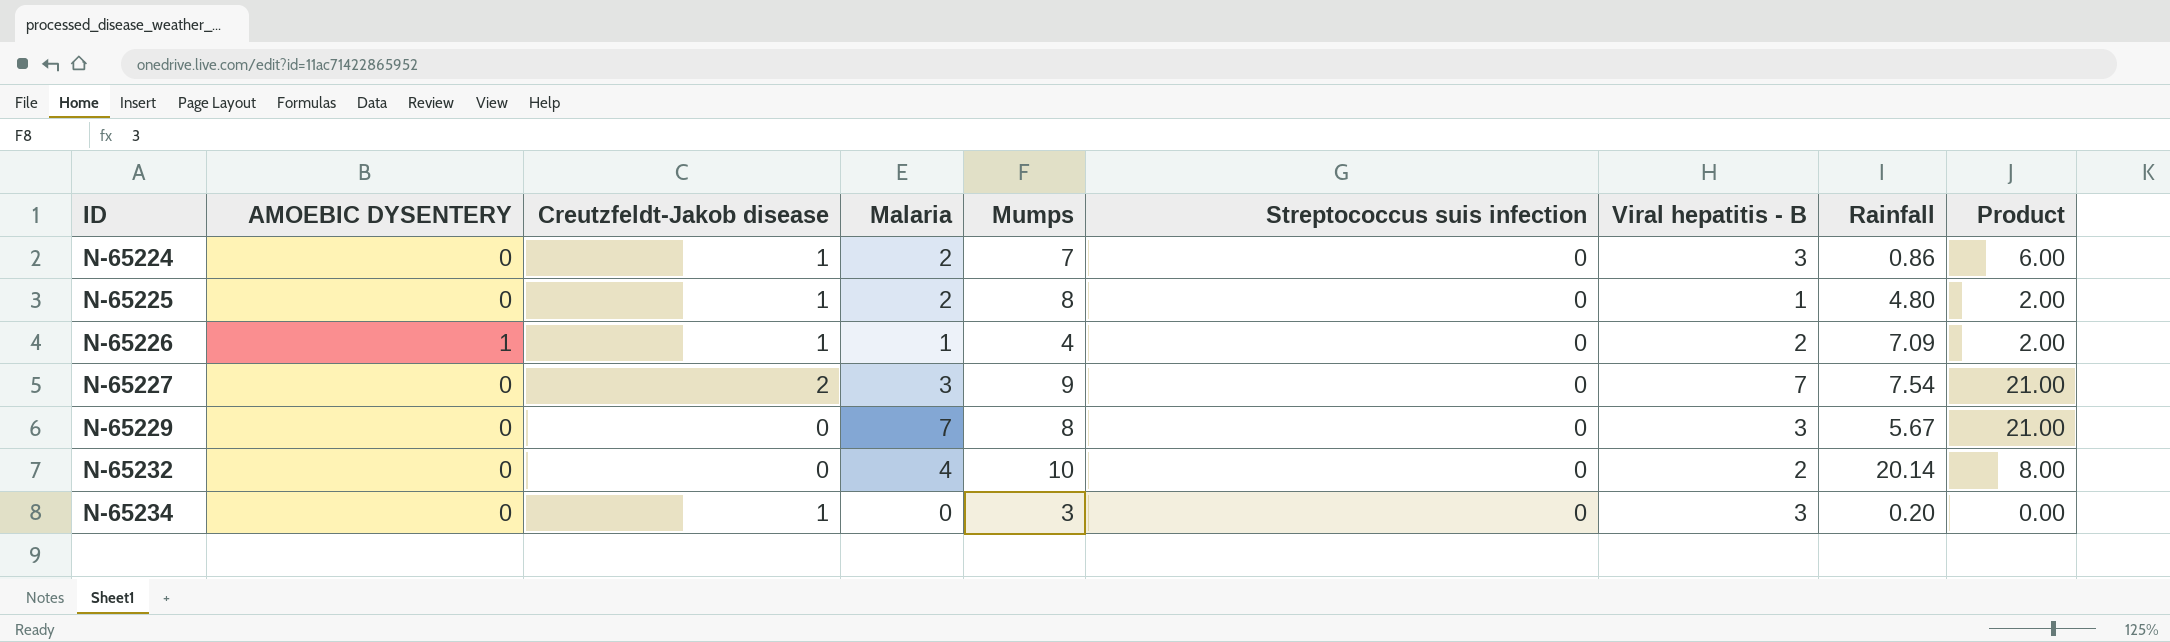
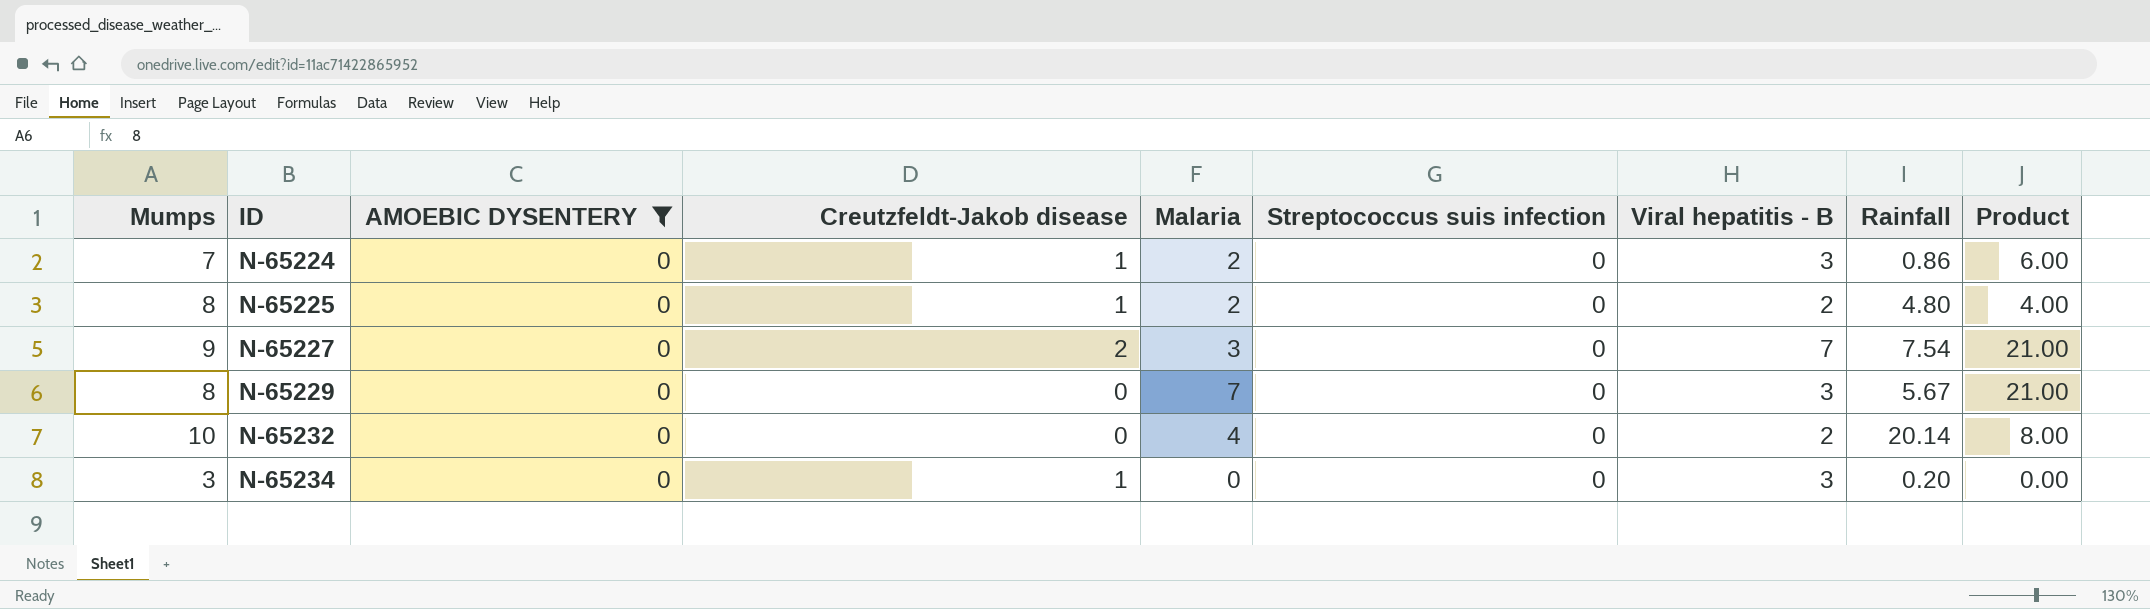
filter: none -> AMOEBIC DYSENTERY = 0
column Mumps | position: 5 -> 1
N-65225 | Viral hepatitis - B: 1 -> 2
N-65225 | Product: 2.00 -> 4.00

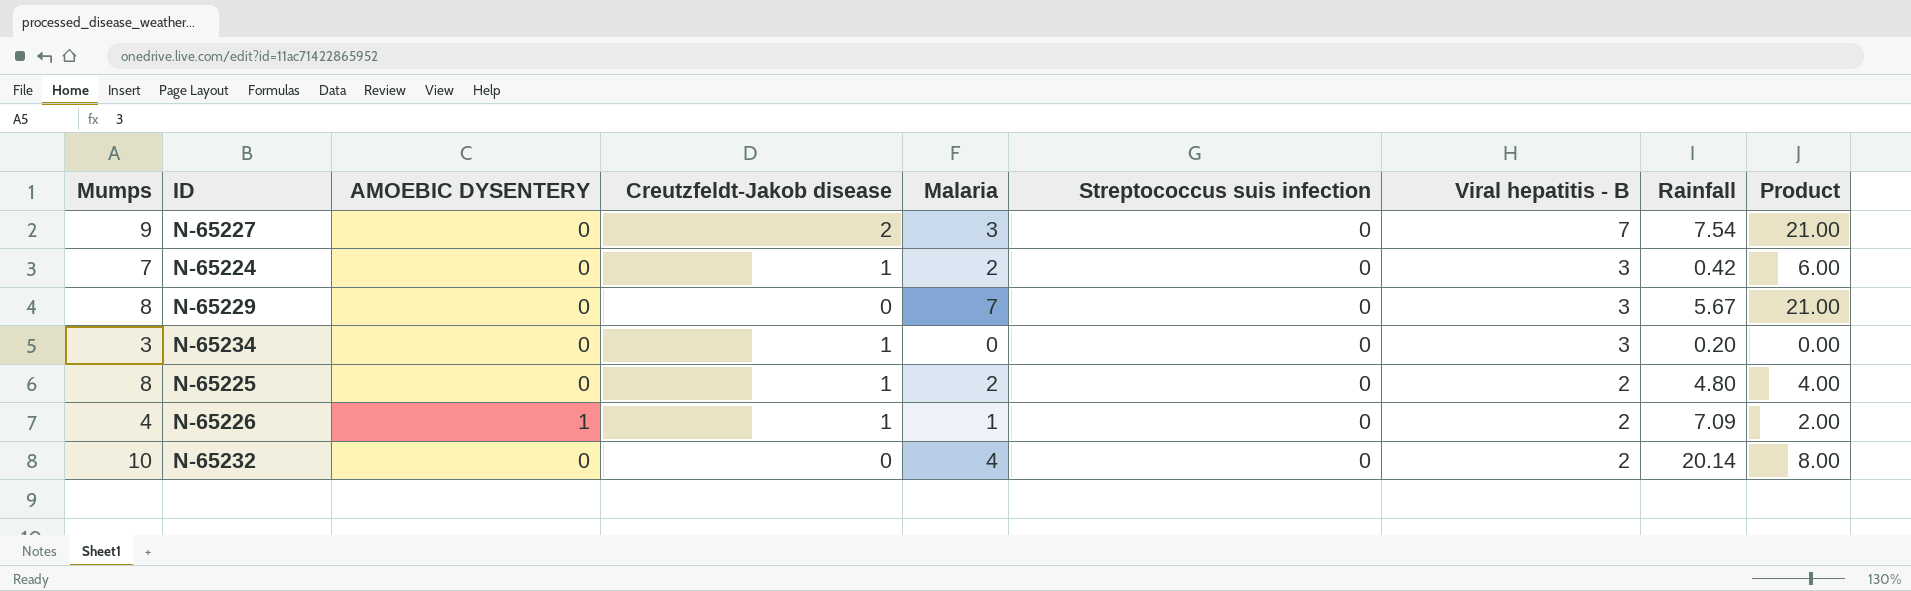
filter: AMOEBIC DYSENTERY = 0 -> none
row order: ID ascending -> Viral hepatitis - B descending
N-65224 | Rainfall: 0.86 -> 0.42

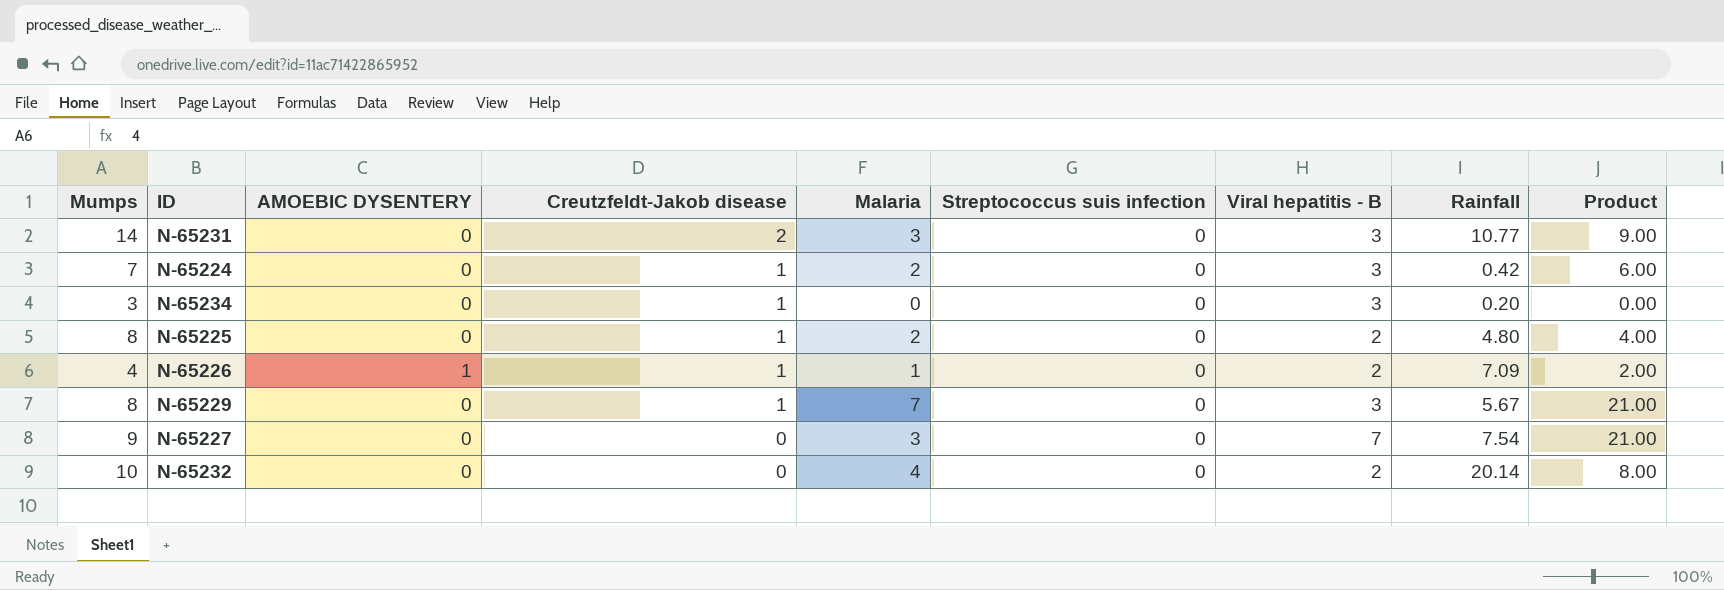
row order: Viral hepatitis - B descending -> Creutzfeldt-Jakob disease descending
row N-65231: none -> 14 | 0 | 2 | 3 | 0 | 3 | 10.77 | 9.00
N-65229 | Creutzfeldt-Jakob disease: 0 -> 1
N-65227 | Creutzfeldt-Jakob disease: 2 -> 0

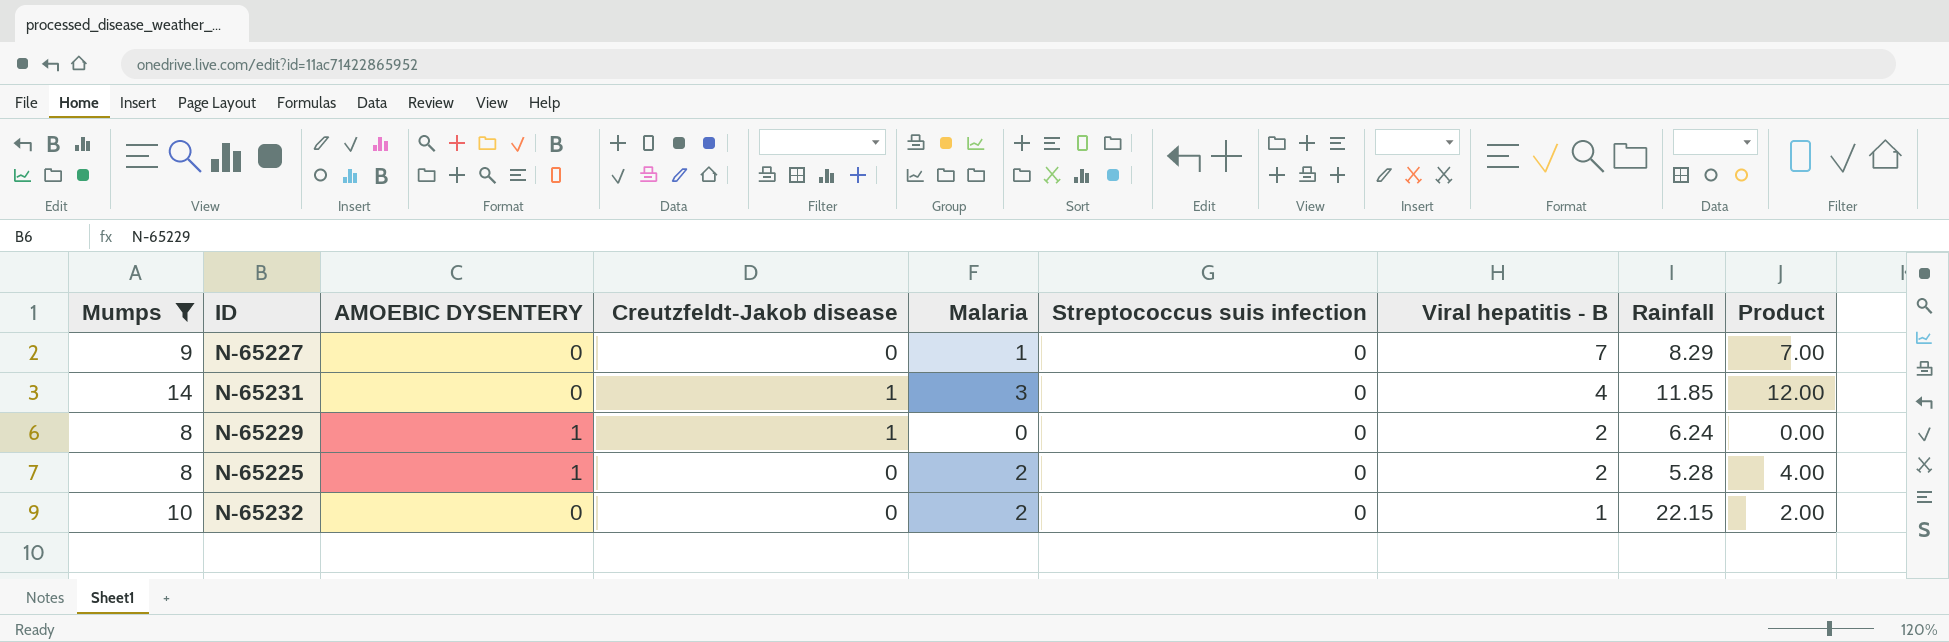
filter: none -> Mumps >= 8
row order: Creutzfeldt-Jakob disease descending -> Viral hepatitis - B descending
N-65227 | Malaria: 3 -> 1
N-65227 | Rainfall: 7.54 -> 8.29
N-65227 | Product: 21.00 -> 7.00
N-65231 | Creutzfeldt-Jakob disease: 2 -> 1
N-65231 | Viral hepatitis - B: 3 -> 4
N-65231 | Rainfall: 10.77 -> 11.85
N-65231 | Product: 9.00 -> 12.00
N-65229 | AMOEBIC DYSENTERY: 0 -> 1
N-65229 | Malaria: 7 -> 0
N-65229 | Viral hepatitis - B: 3 -> 2
N-65229 | Rainfall: 5.67 -> 6.24
N-65229 | Product: 21.00 -> 0.00
N-65225 | AMOEBIC DYSENTERY: 0 -> 1
N-65225 | Creutzfeldt-Jakob disease: 1 -> 0
N-65225 | Rainfall: 4.80 -> 5.28
N-65232 | Malaria: 4 -> 2
N-65232 | Viral hepatitis - B: 2 -> 1
N-65232 | Rainfall: 20.14 -> 22.15
N-65232 | Product: 8.00 -> 2.00

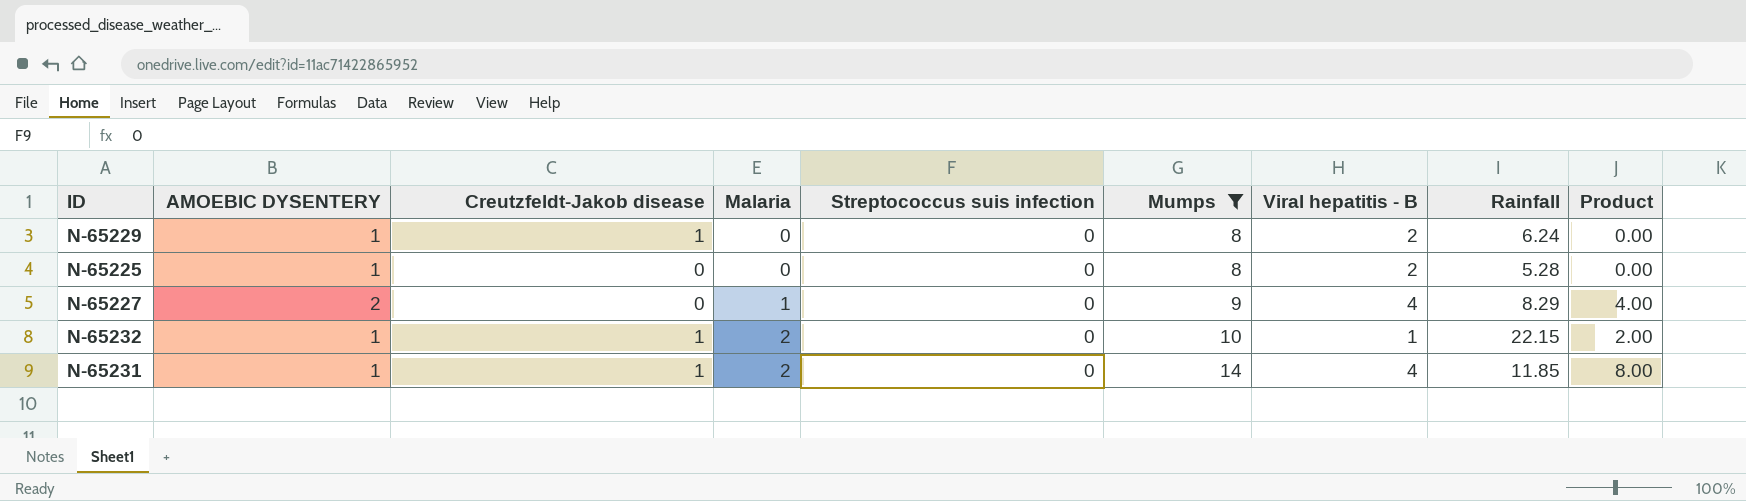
row order: Viral hepatitis - B descending -> Malaria ascending
column Mumps | position: 1 -> 6
N-65225 | Malaria: 2 -> 0
N-65225 | Product: 4.00 -> 0.00
N-65227 | AMOEBIC DYSENTERY: 0 -> 2
N-65227 | Viral hepatitis - B: 7 -> 4
N-65227 | Product: 7.00 -> 4.00
N-65232 | AMOEBIC DYSENTERY: 0 -> 1
N-65232 | Creutzfeldt-Jakob disease: 0 -> 1
N-65231 | AMOEBIC DYSENTERY: 0 -> 1
N-65231 | Malaria: 3 -> 2
N-65231 | Product: 12.00 -> 8.00

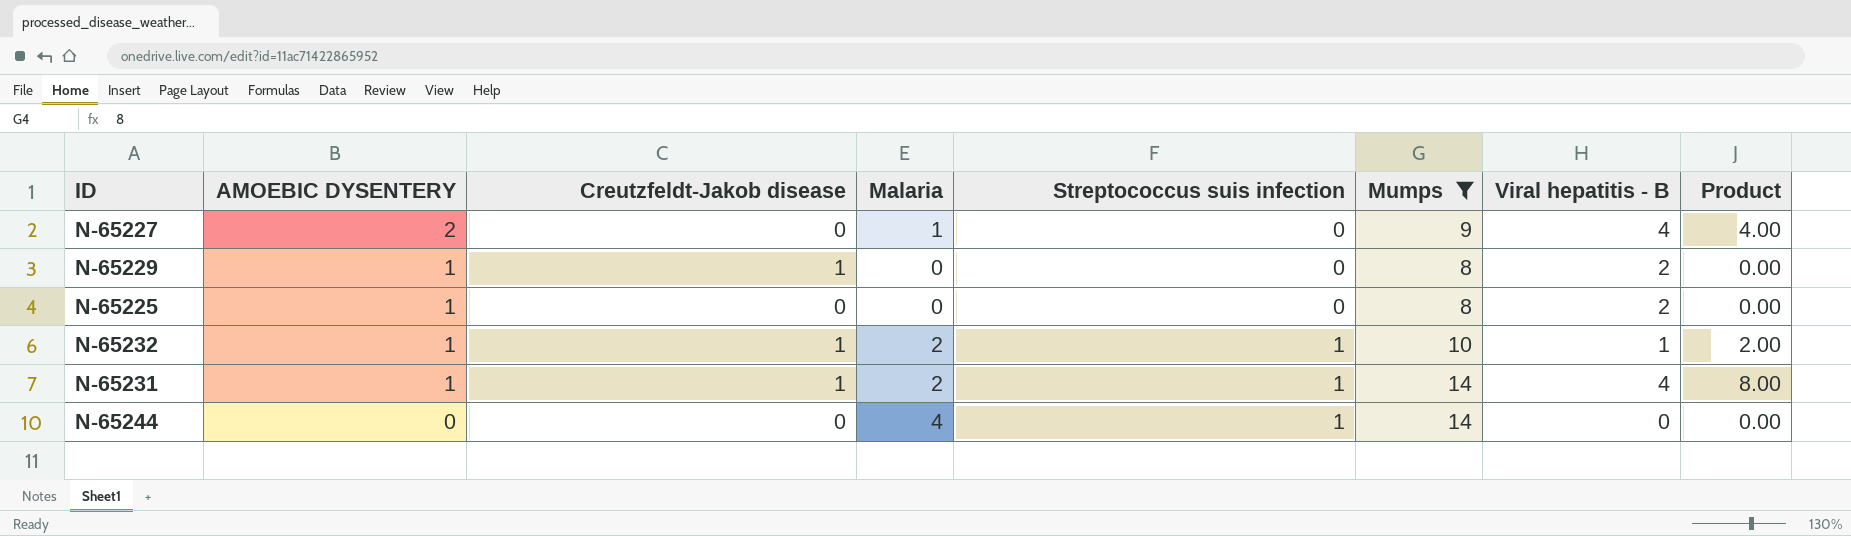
row order: Malaria ascending -> AMOEBIC DYSENTERY descending
column Rainfall | position: 8 -> none
N-65232 | Streptococcus suis infection: 0 -> 1
N-65231 | Streptococcus suis infection: 0 -> 1
row N-65244: none -> 0 | 0 | 4 | 1 | 14 | 0 | 0.00

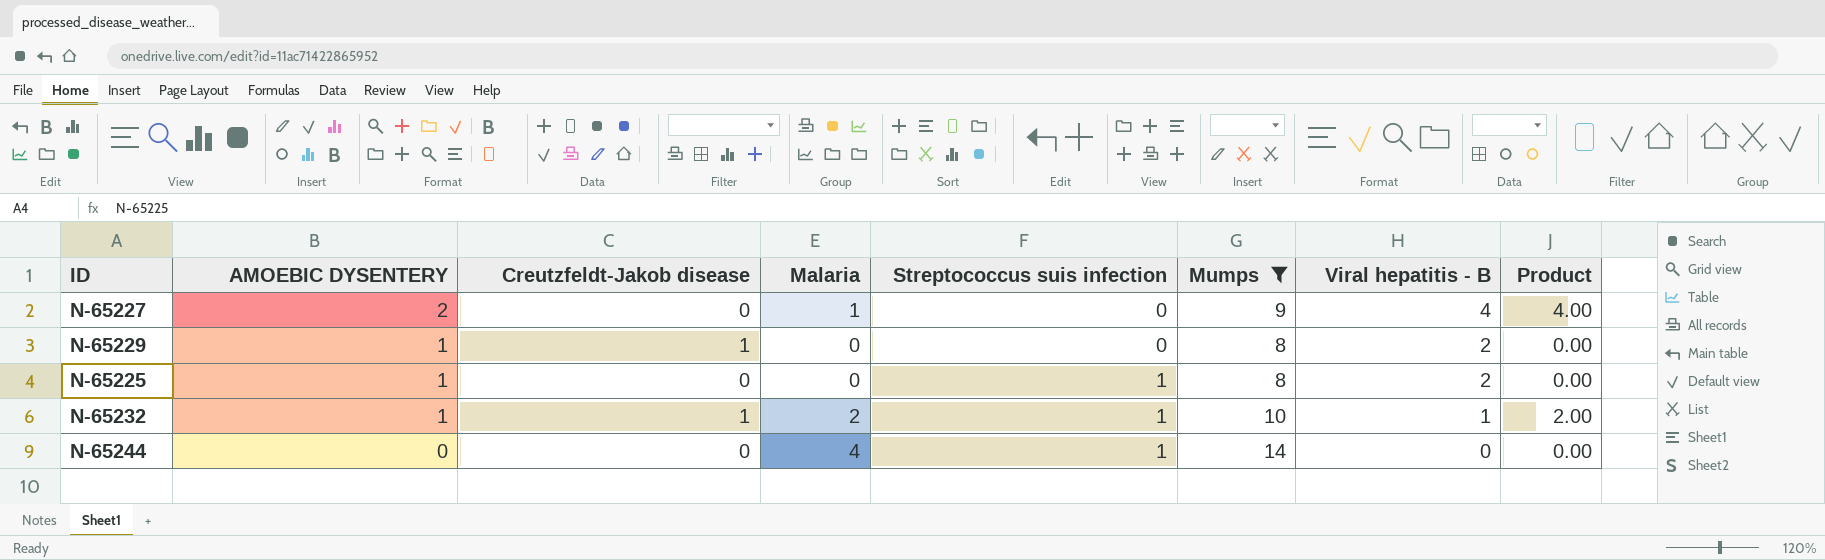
row N-65231: 1 | 1 | 2 | 1 | 14 | 4 | 8.00 -> none
N-65225 | Streptococcus suis infection: 0 -> 1

